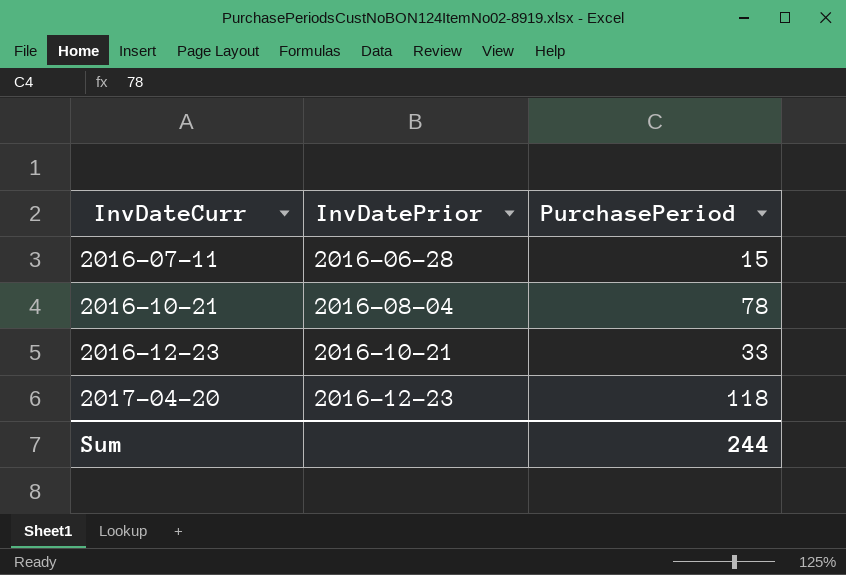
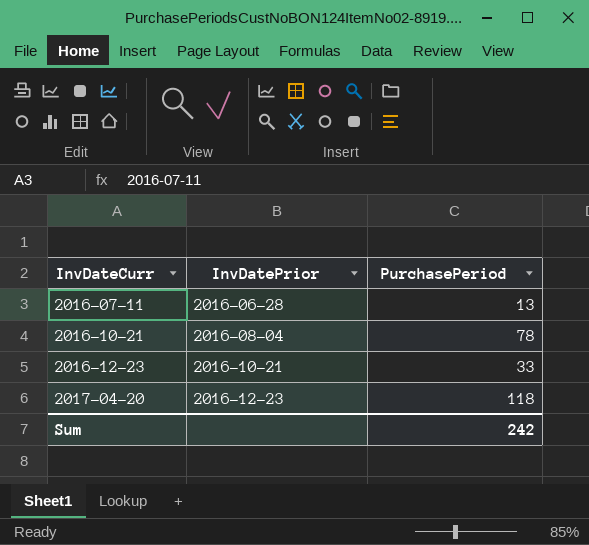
2016-07-11 | PurchasePeriod: 15 -> 13
Sum | PurchasePeriod: 244 -> 242

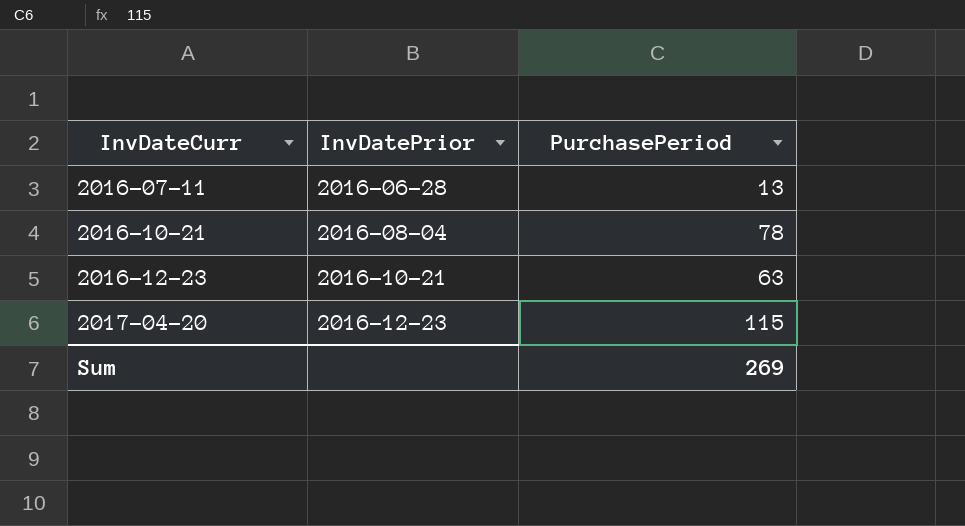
2016-12-23 | PurchasePeriod: 33 -> 63
2017-04-20 | PurchasePeriod: 118 -> 115
Sum | PurchasePeriod: 242 -> 269

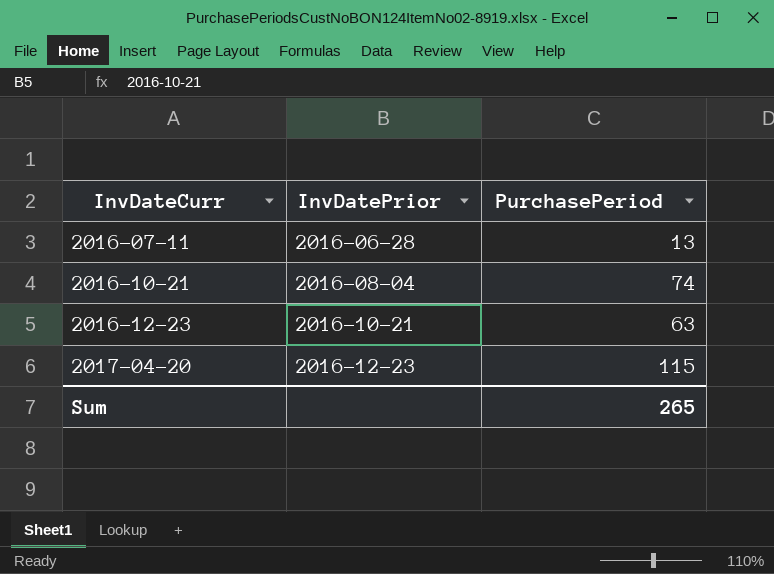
2016-10-21 | PurchasePeriod: 78 -> 74
Sum | PurchasePeriod: 269 -> 265

